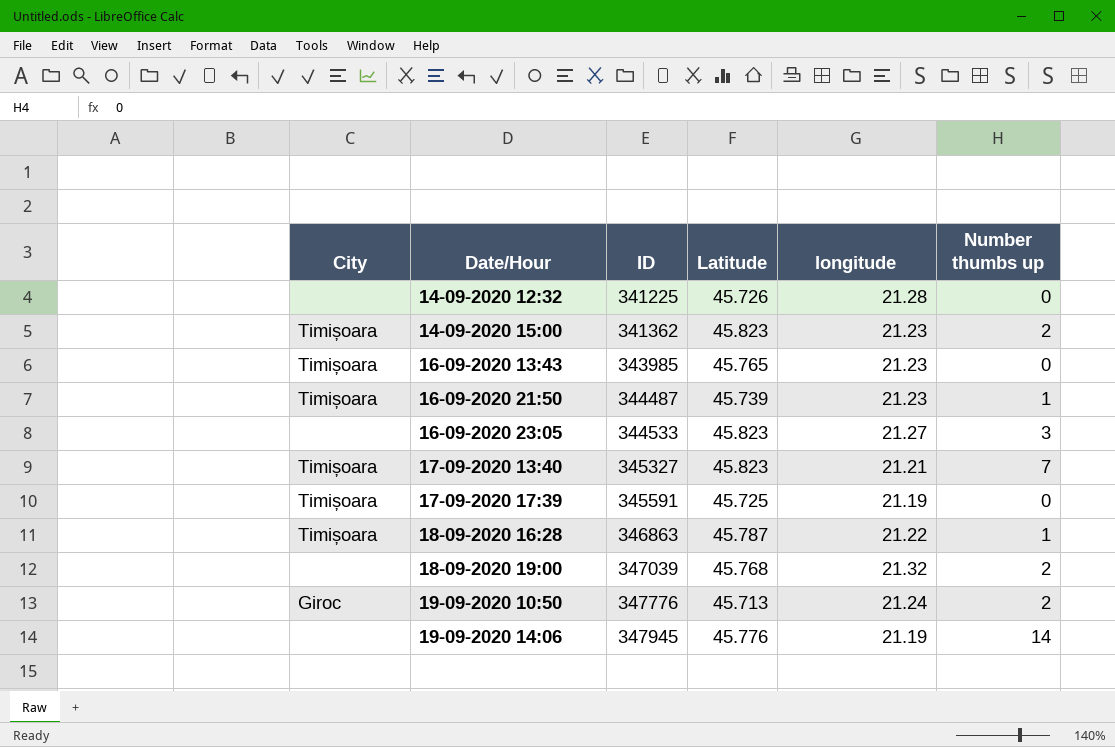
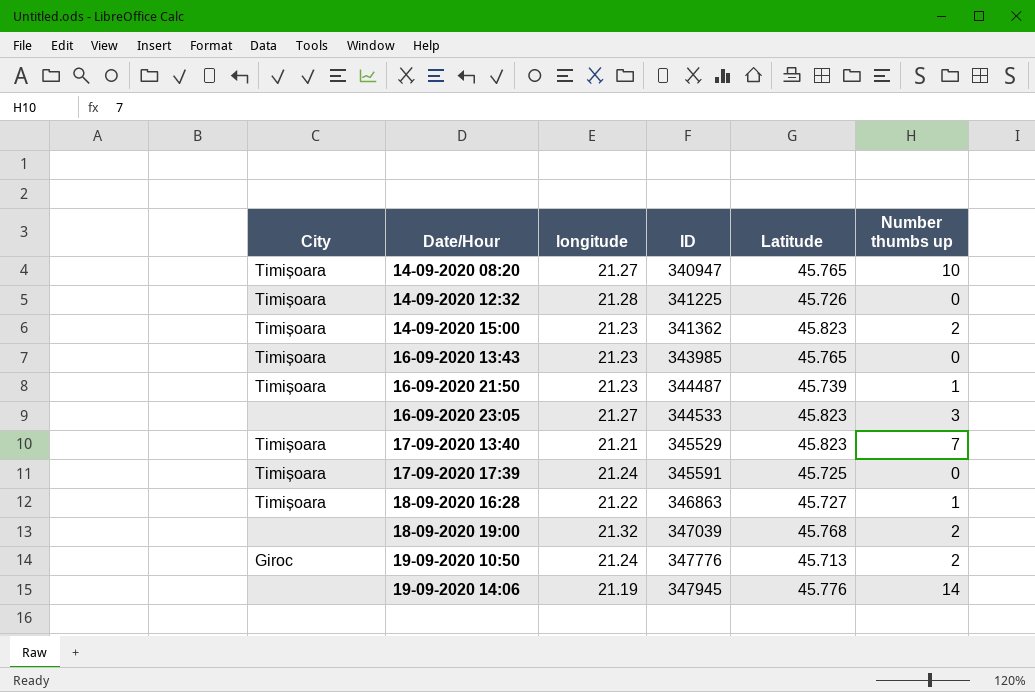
column longitude | position: 5 -> 3
row 14-09-2020 08:20: none -> Timișoara | 21.27 | 340947 | 45.765 | 10
14-09-2020 12:32 | City: none -> Timișoara
17-09-2020 13:40 | ID: 345327 -> 345529
17-09-2020 17:39 | longitude: 21.19 -> 21.24
18-09-2020 16:28 | Latitude: 45.787 -> 45.727

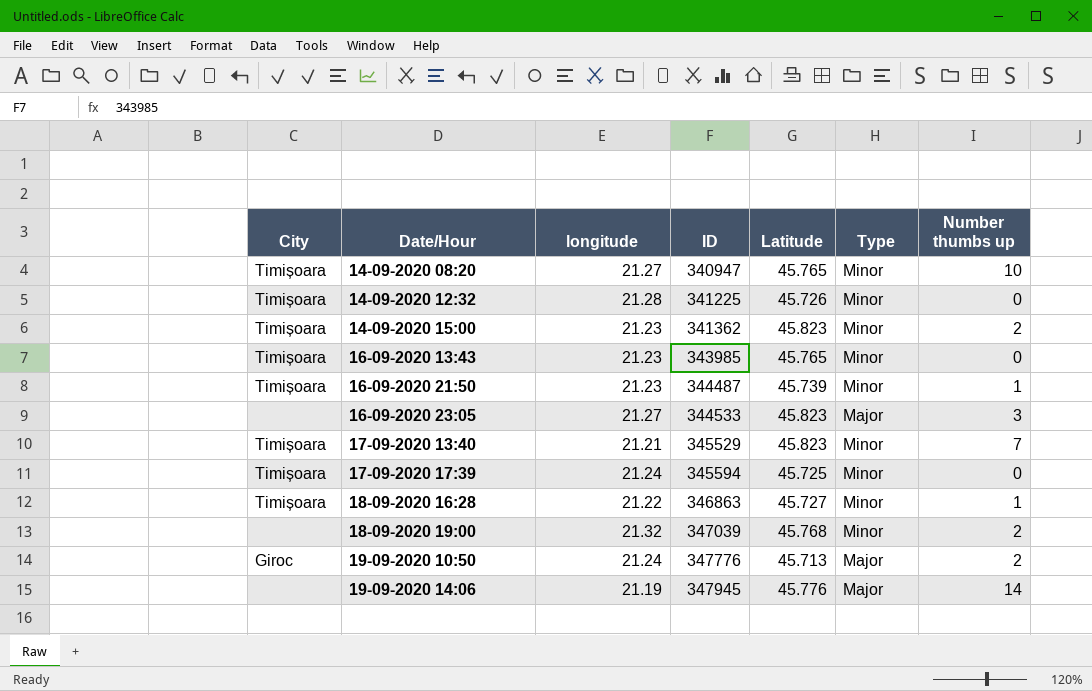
column Type | position: none -> 6
17-09-2020 17:39 | ID: 345591 -> 345594

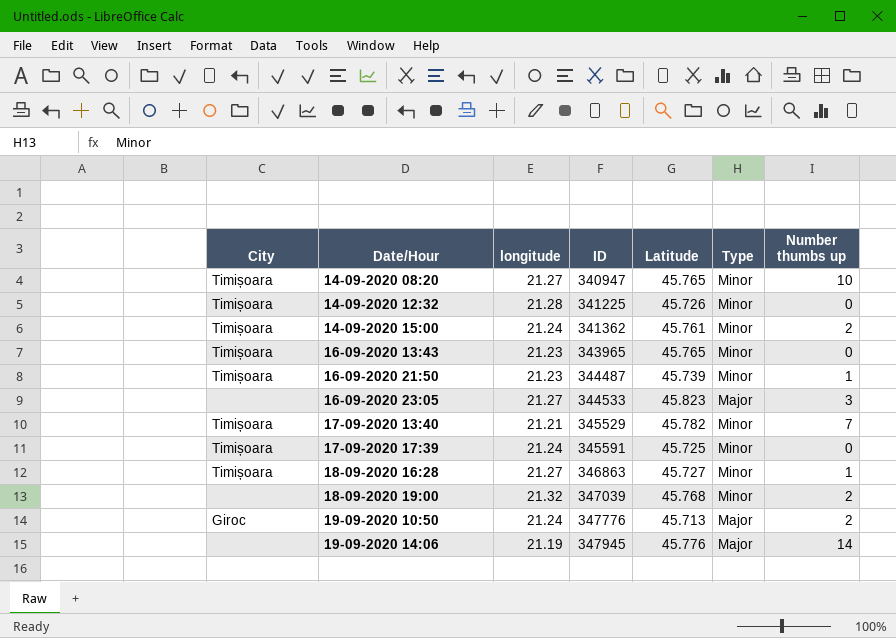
14-09-2020 15:00 | longitude: 21.23 -> 21.24
14-09-2020 15:00 | Latitude: 45.823 -> 45.761
16-09-2020 13:43 | ID: 343985 -> 343965
17-09-2020 13:40 | Latitude: 45.823 -> 45.782
17-09-2020 17:39 | ID: 345594 -> 345591
18-09-2020 16:28 | longitude: 21.22 -> 21.27

